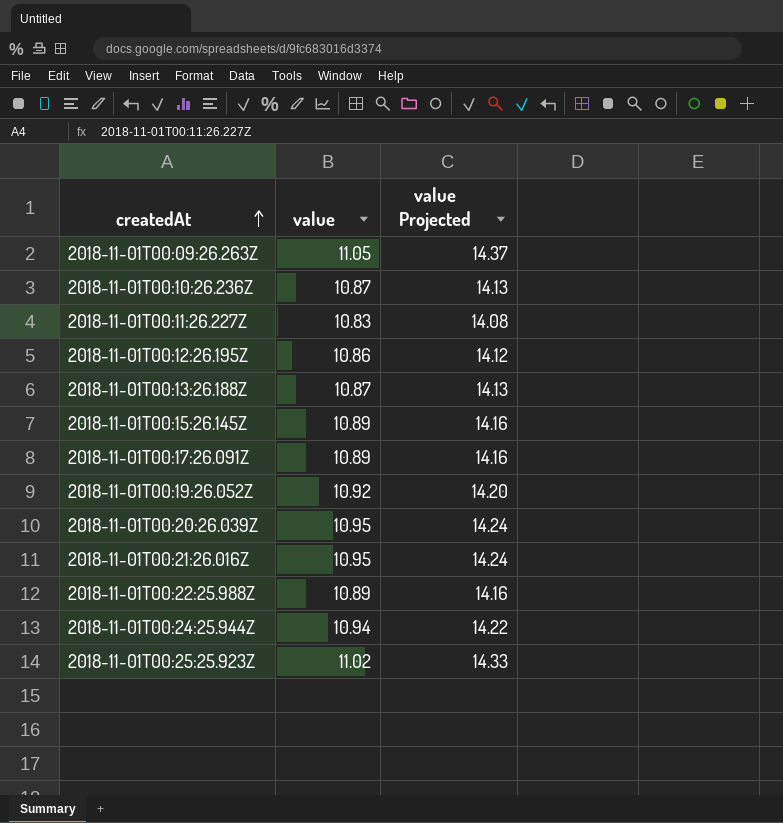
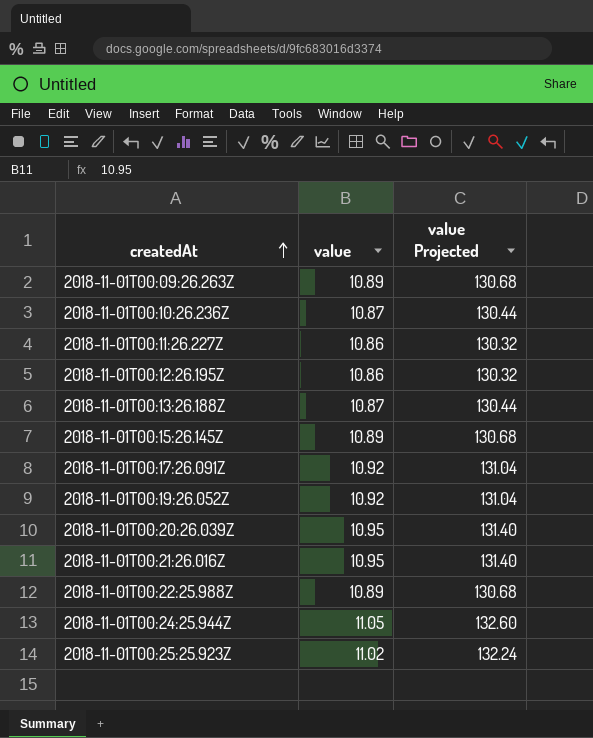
column value Projected | formula: [value] * 1.3 -> [value] * 12
2018-11-01T00:09:26.263Z | value: 11.05 -> 10.89
2018-11-01T00:11:26.227Z | value: 10.83 -> 10.86
2018-11-01T00:17:26.091Z | value: 10.89 -> 10.92
2018-11-01T00:24:25.944Z | value: 10.94 -> 11.05

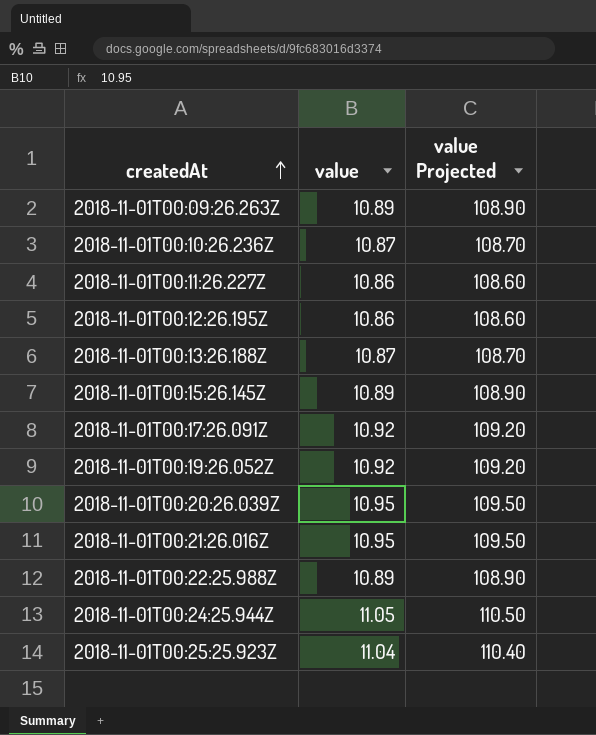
column value Projected | formula: [value] * 12 -> [value] * 10
2018-11-01T00:25:25.923Z | value: 11.02 -> 11.04

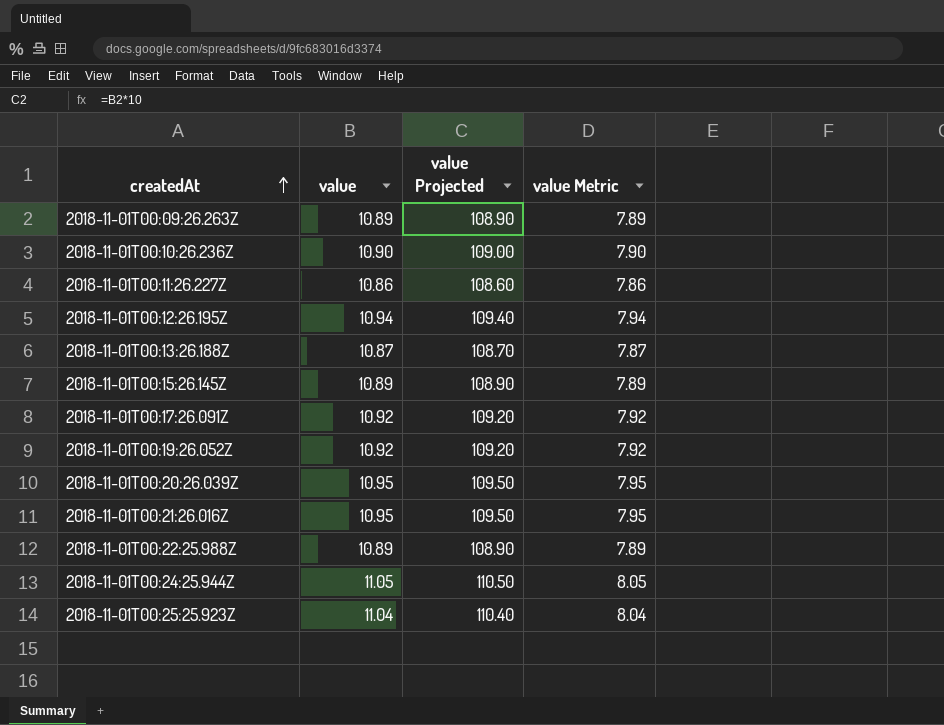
column value Metric | formula: none -> [value] - 3
2018-11-01T00:10:26.236Z | value: 10.87 -> 10.90
2018-11-01T00:10:26.236Z | value Projected: 108.70 -> 109.00
2018-11-01T00:12:26.195Z | value: 10.86 -> 10.94
2018-11-01T00:12:26.195Z | value Projected: 108.60 -> 109.40

